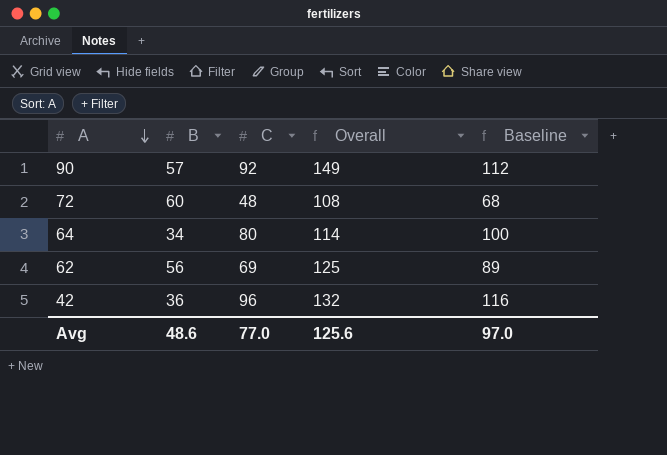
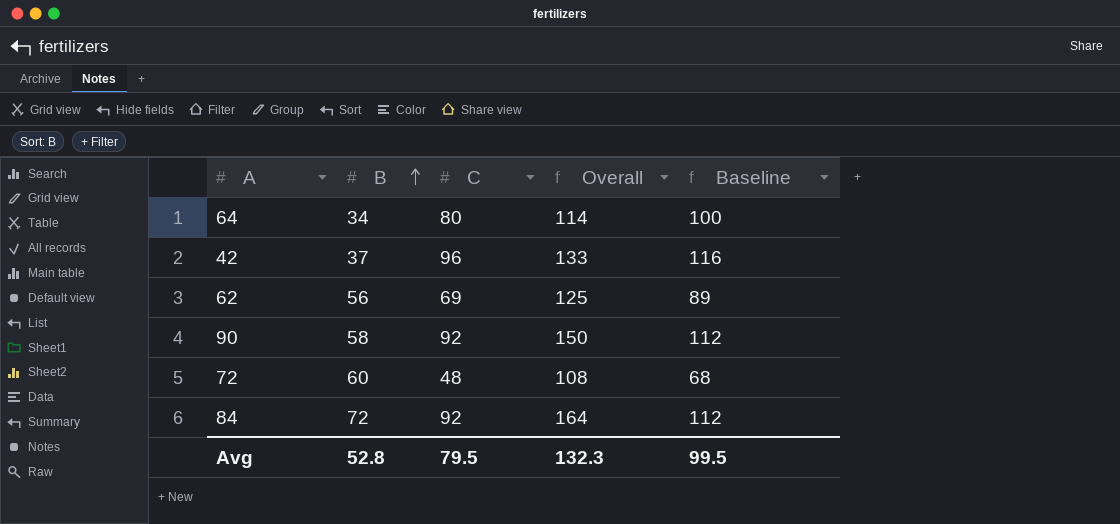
row order: A descending -> B ascending
42 | B: 36 -> 37
42 | Overall: 132 -> 133
90 | B: 57 -> 58
90 | Overall: 149 -> 150
row 84: none -> 72 | 92 | 164 | 112
Avg | B: 48.6 -> 52.8
Avg | C: 77.0 -> 79.5
Avg | Overall: 125.6 -> 132.3
Avg | Baseline: 97.0 -> 99.5

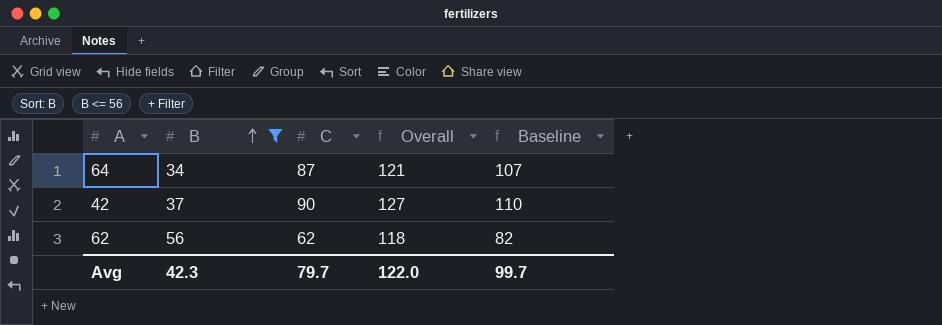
filter: none -> B <= 56
64 | C: 80 -> 87
64 | Overall: 114 -> 121
64 | Baseline: 100 -> 107
42 | C: 96 -> 90
42 | Overall: 133 -> 127
42 | Baseline: 116 -> 110
62 | C: 69 -> 62
62 | Overall: 125 -> 118
62 | Baseline: 89 -> 82
Avg | B: 52.8 -> 42.3
Avg | C: 79.5 -> 79.7
Avg | Overall: 132.3 -> 122.0
Avg | Baseline: 99.5 -> 99.7

